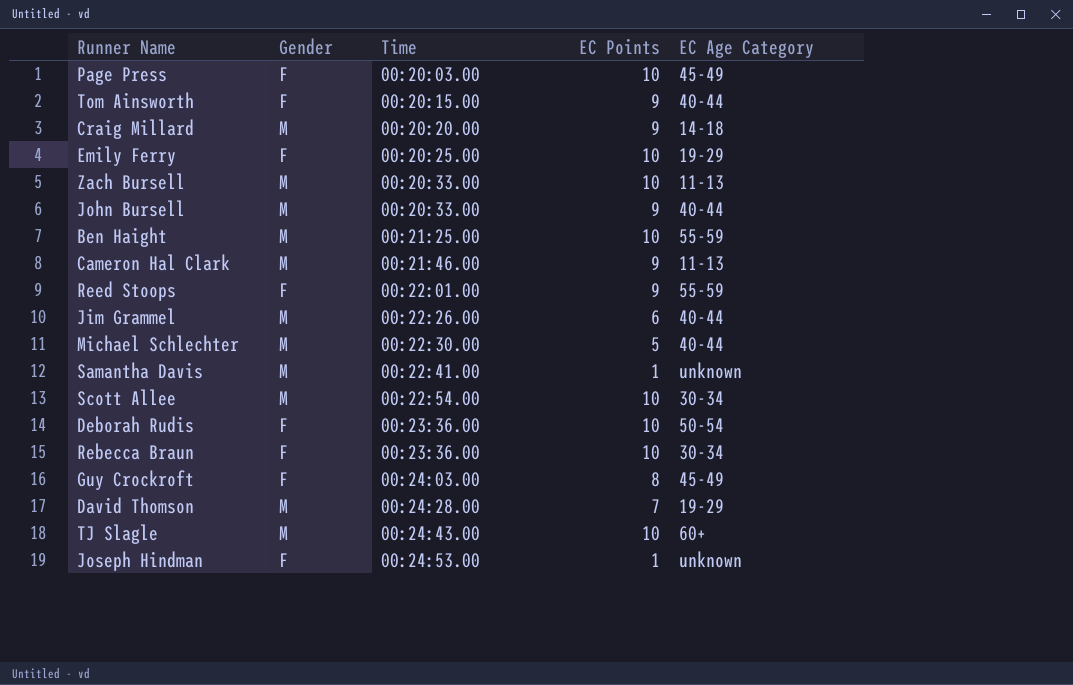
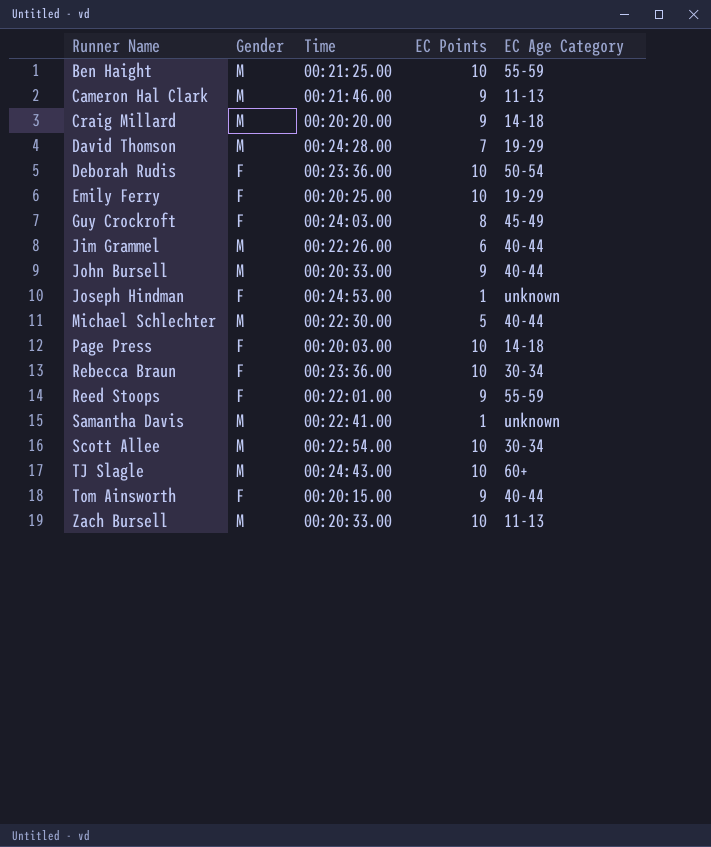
row order: Time ascending -> Runner Name ascending
Page Press | EC Age Category: 45-49 -> 14-18

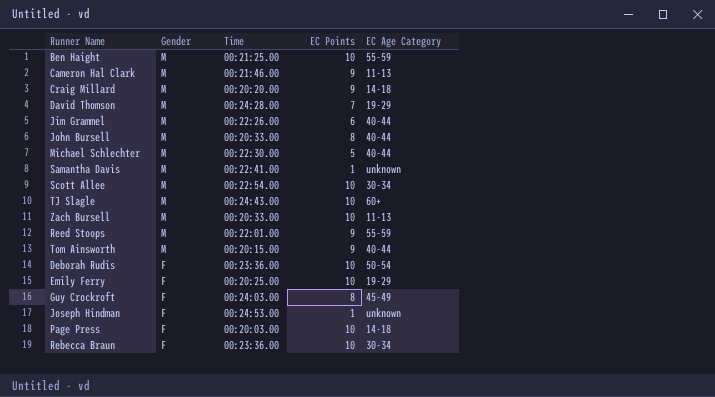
row order: Runner Name ascending -> Gender descending
John Bursell | EC Points: 9 -> 8
Reed Stoops | Gender: F -> M
Tom Ainsworth | Gender: F -> M

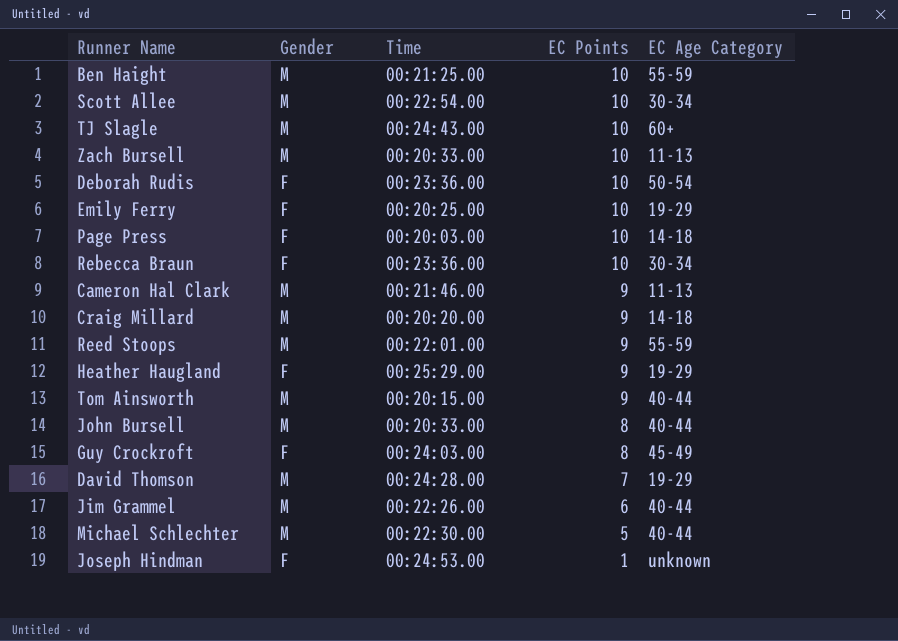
row order: Gender descending -> EC Points descending
row Samantha Davis: M | 00:22:41.00 | 1 | unknown -> none
row Heather Haugland: none -> F | 00:25:29.00 | 9 | 19-29

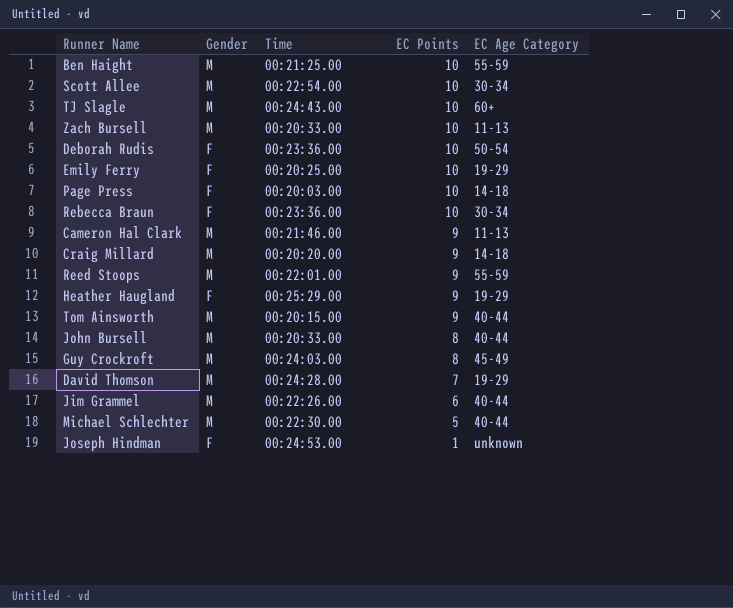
Guy Crockroft | Gender: F -> M

